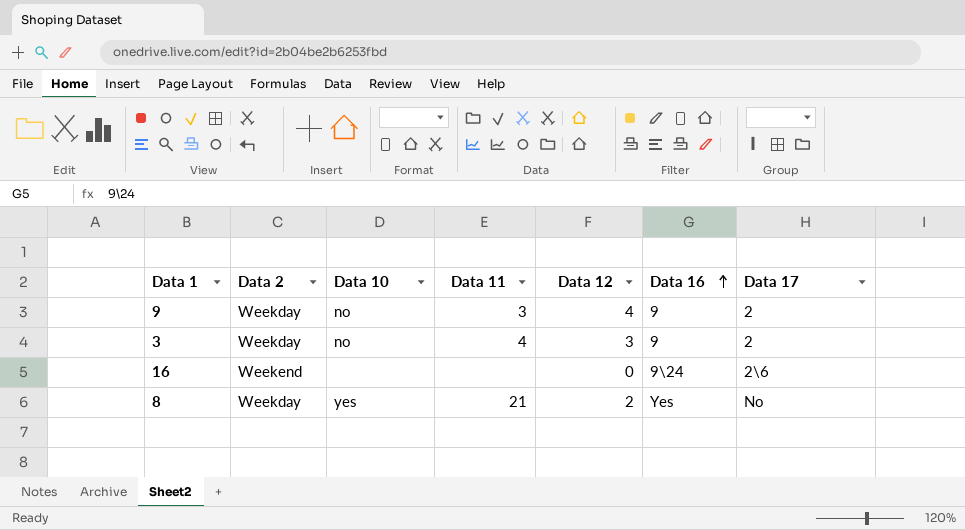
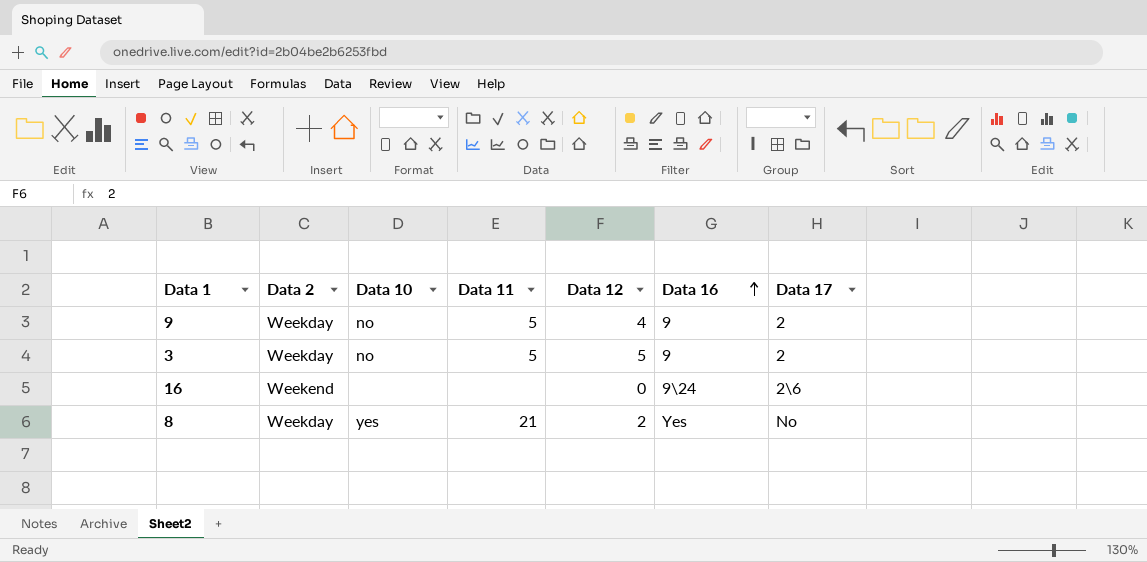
9 | Data 11: 3 -> 5
3 | Data 11: 4 -> 5
3 | Data 12: 3 -> 5

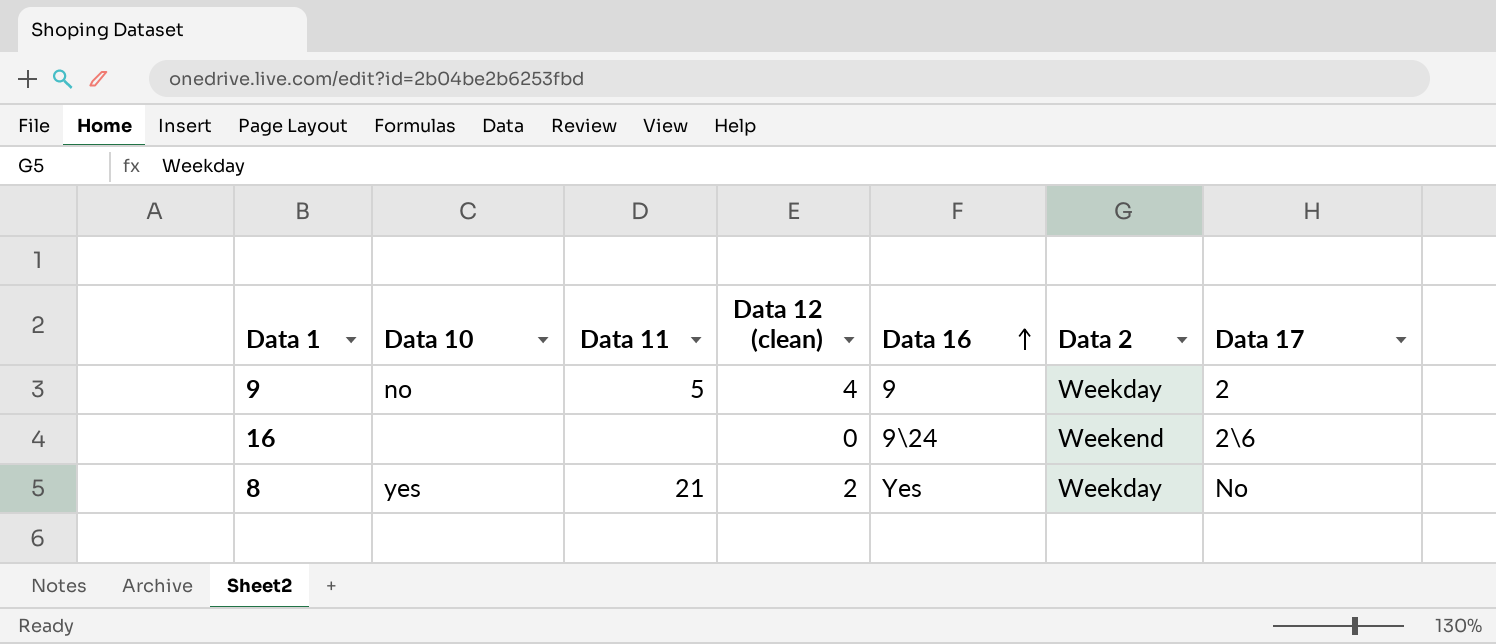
column name: Data 12 -> Data 12 (clean)
column Data 2 | position: 2 -> 6
row 3: Weekday | no | 5 | 5 | 9 | 2 -> none

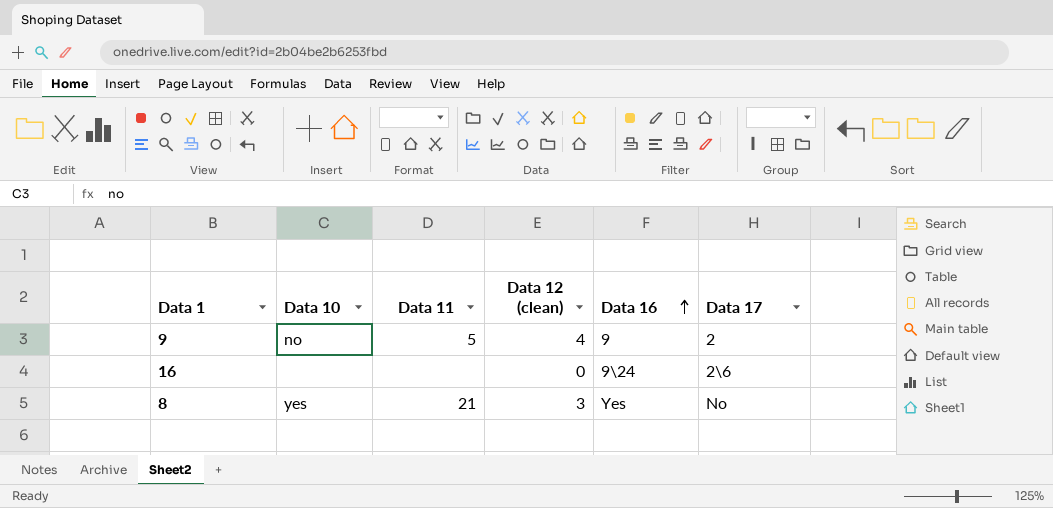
column Data 2 | position: 6 -> none
8 | Data 12 (clean): 2 -> 3

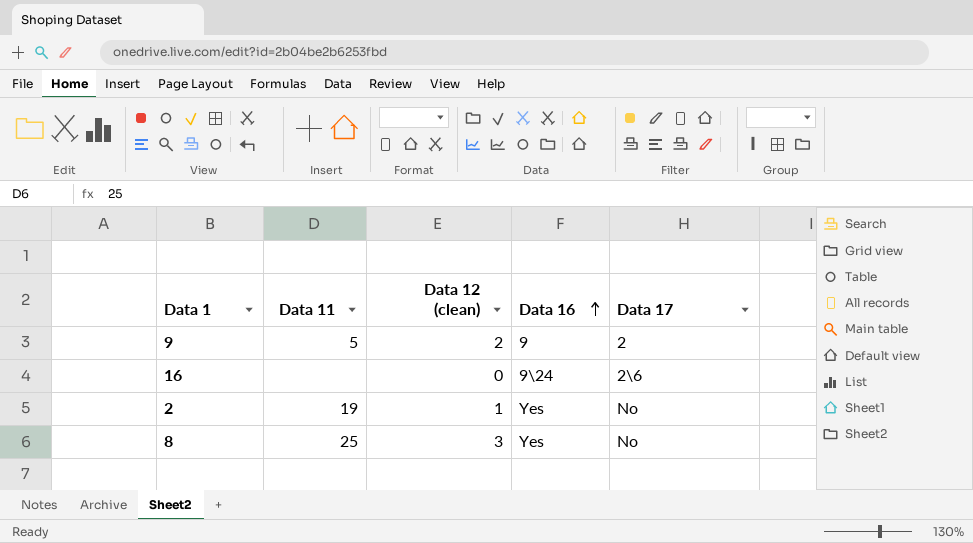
column Data 10 | position: 2 -> none
9 | Data 12 (clean): 4 -> 2
row 2: none -> 19 | 1 | Yes | No
8 | Data 11: 21 -> 25

